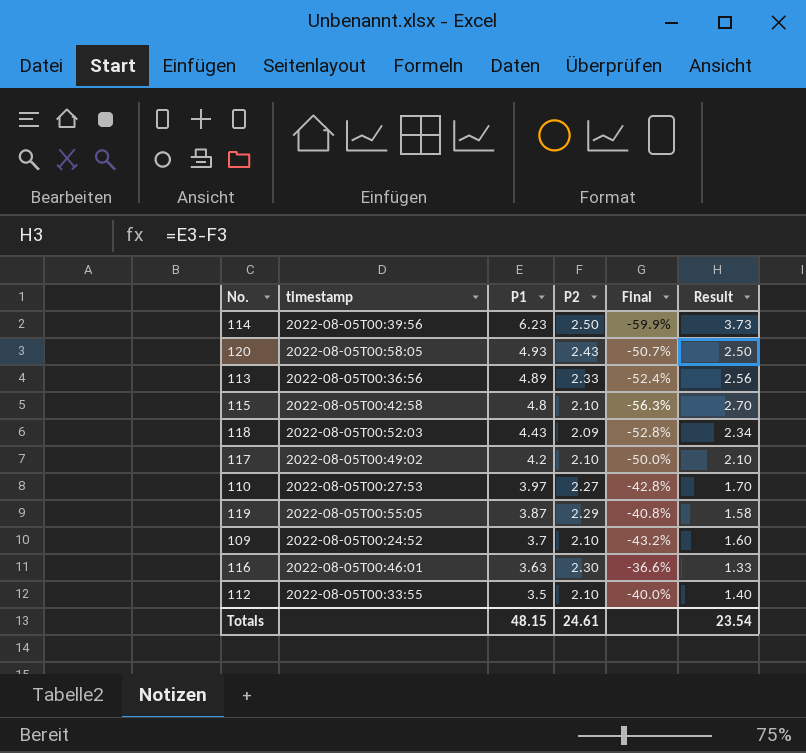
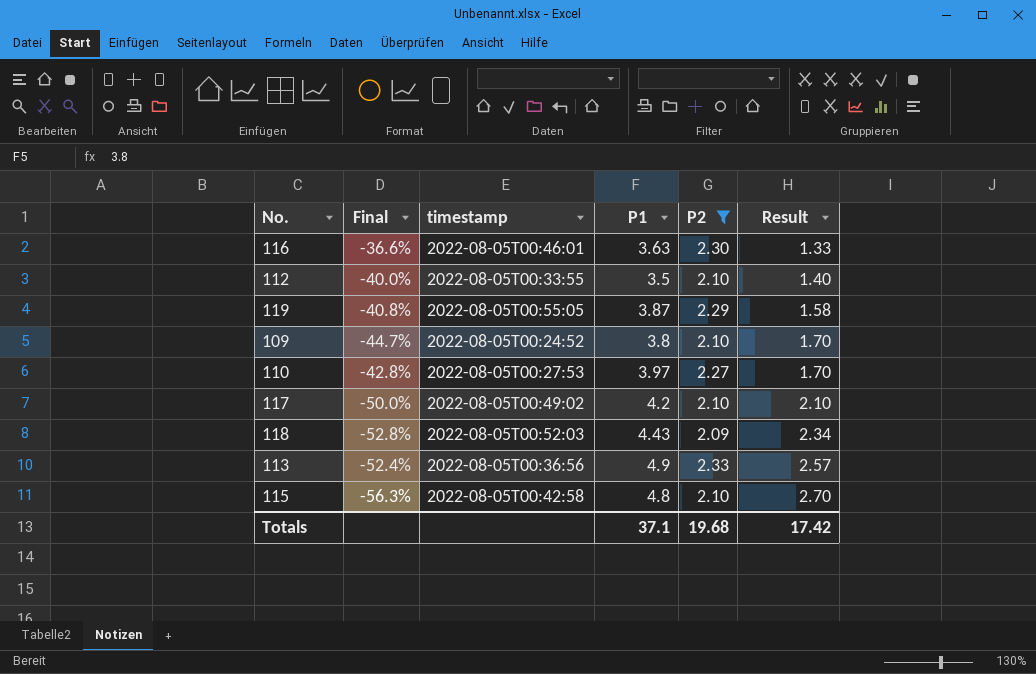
filter: none -> P2 <= 2.33
row order: P1 descending -> Result ascending
column Final | position: 5 -> 2
109 | Final: -43.2% -> -44.7%
109 | P1: 3.7 -> 3.8
109 | Result: 1.60 -> 1.70
113 | P1: 4.89 -> 4.9
113 | Result: 2.56 -> 2.57
Totals | P1: 48.15 -> 37.1
Totals | P2: 24.61 -> 19.68
Totals | Result: 23.54 -> 17.42

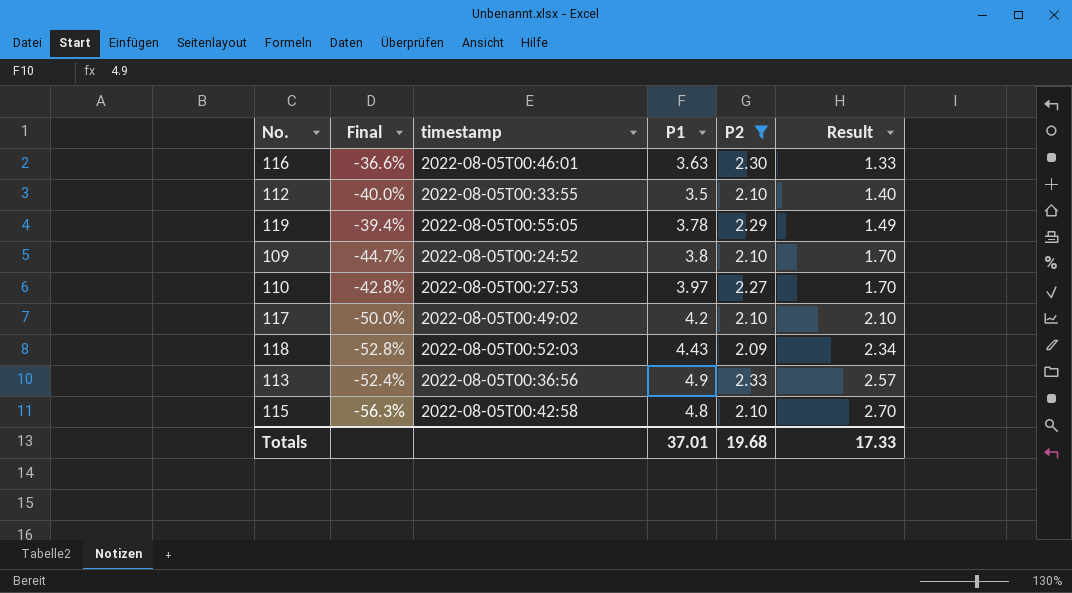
119 | Final: -40.8% -> -39.4%
119 | P1: 3.87 -> 3.78
119 | Result: 1.58 -> 1.49
Totals | P1: 37.1 -> 37.01
Totals | Result: 17.42 -> 17.33

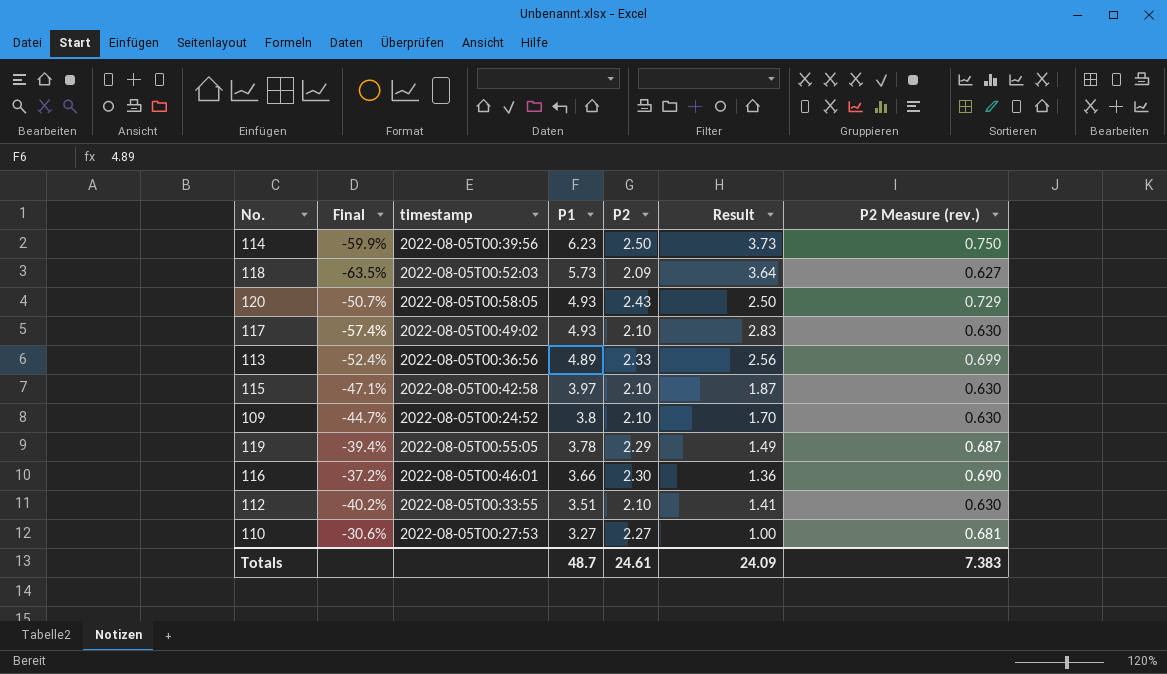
filter: P2 <= 2.33 -> none
row order: Result ascending -> P1 descending
column P2 Measure (rev.) | formula: none -> [P2] * 0.3
118 | Final: -52.8% -> -63.5%
118 | P1: 4.43 -> 5.73
118 | Result: 2.34 -> 3.64
117 | Final: -50.0% -> -57.4%
117 | P1: 4.2 -> 4.93
117 | Result: 2.10 -> 2.83
113 | P1: 4.9 -> 4.89
113 | Result: 2.57 -> 2.56
115 | Final: -56.3% -> -47.1%
115 | P1: 4.8 -> 3.97
115 | Result: 2.70 -> 1.87
116 | Final: -36.6% -> -37.2%
116 | P1: 3.63 -> 3.66
116 | Result: 1.33 -> 1.36
112 | Final: -40.0% -> -40.2%
112 | P1: 3.5 -> 3.51
112 | Result: 1.40 -> 1.41
110 | Final: -42.8% -> -30.6%
110 | P1: 3.97 -> 3.27
110 | Result: 1.70 -> 1.00
Totals | P1: 37.01 -> 48.7
Totals | P2: 19.68 -> 24.61
Totals | Result: 17.33 -> 24.09

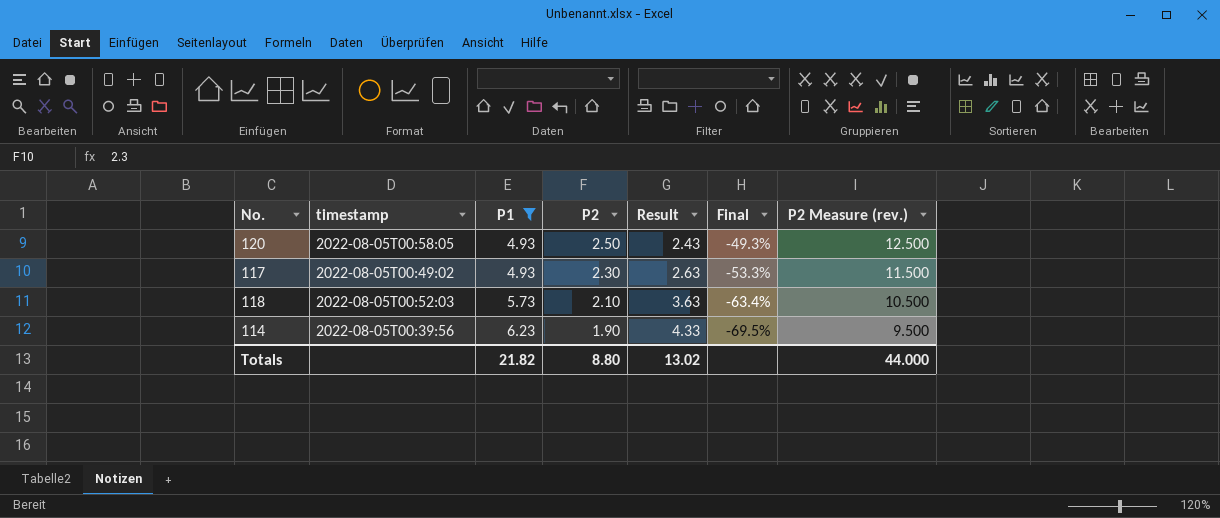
filter: none -> P1 >= 4.93
row order: P1 descending -> P1 ascending
column Final | position: 2 -> 6
column P2 Measure (rev.) | formula: [P2] * 0.3 -> [P2] * 5
120 | P2: 2.43 -> 2.50
120 | Result: 2.50 -> 2.43
120 | Final: -50.7% -> -49.3%
117 | P2: 2.10 -> 2.30
117 | Result: 2.83 -> 2.63
117 | Final: -57.4% -> -53.3%
118 | P2: 2.09 -> 2.10
118 | Result: 3.64 -> 3.63
118 | Final: -63.5% -> -63.4%
114 | P2: 2.50 -> 1.90
114 | Result: 3.73 -> 4.33
114 | Final: -59.9% -> -69.5%
Totals | P1: 48.7 -> 21.82
Totals | P2: 24.61 -> 8.80
Totals | Result: 24.09 -> 13.02
Totals | P2 Measure (rev.): 7.383 -> 44.000

